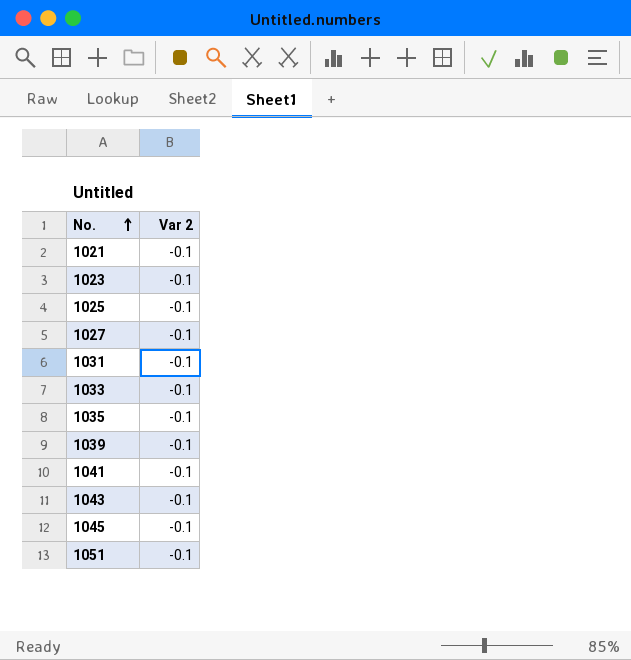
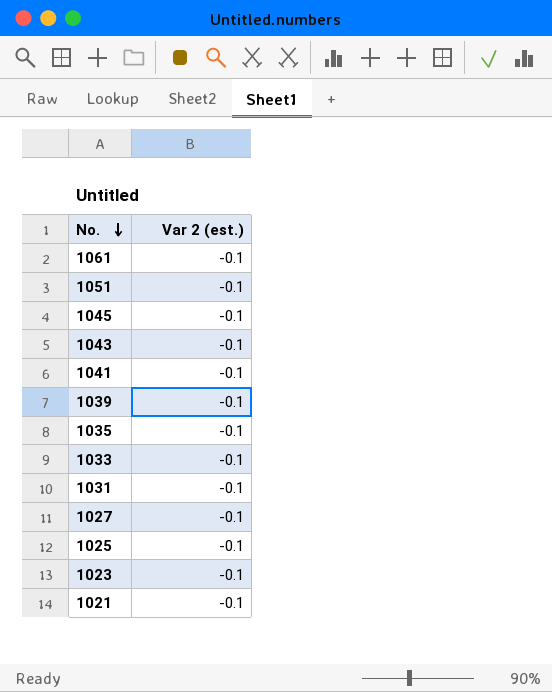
row order: No. ascending -> No. descending
column name: Var 2 -> Var 2 (est.)
row 1061: none -> -0.1

